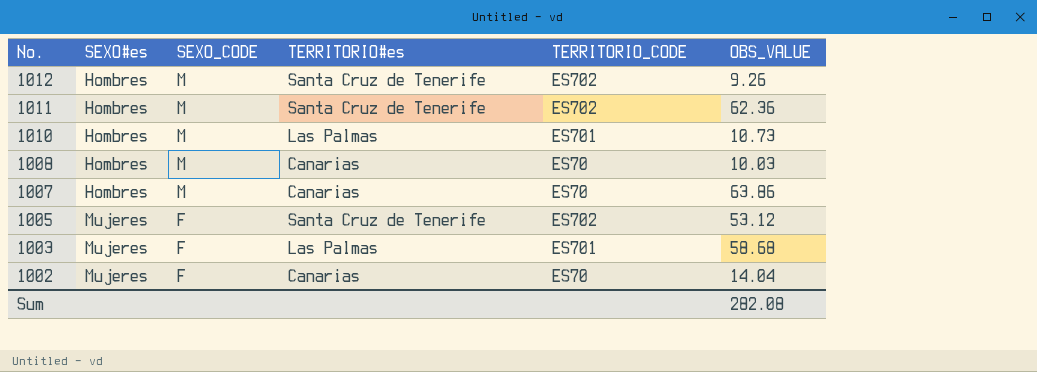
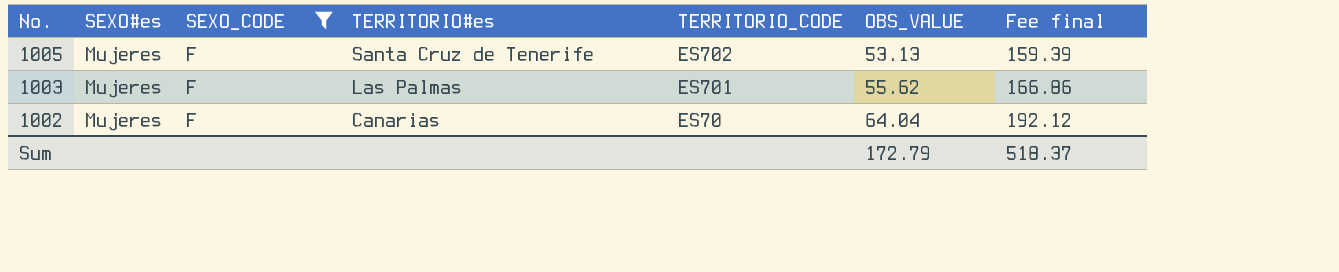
filter: none -> SEXO_CODE = F
column Fee final | formula: none -> [OBS_VALUE] * 3
1005 | OBS_VALUE: 53.12 -> 53.13
1003 | OBS_VALUE: 58.68 -> 55.62
1002 | OBS_VALUE: 14.04 -> 64.04
Sum | OBS_VALUE: 282.08 -> 172.79

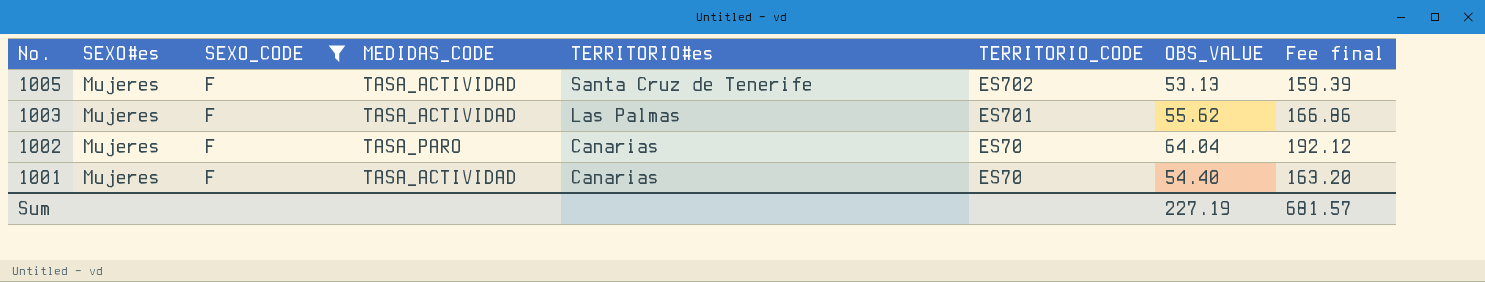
column MEDIDAS_CODE | position: none -> 4
row 1001: none -> Mujeres | F | TASA_ACTIVIDAD | Canarias | ES70 | 54.40 | 163.20
Sum | OBS_VALUE: 172.79 -> 227.19
Sum | Fee final: 518.37 -> 681.57

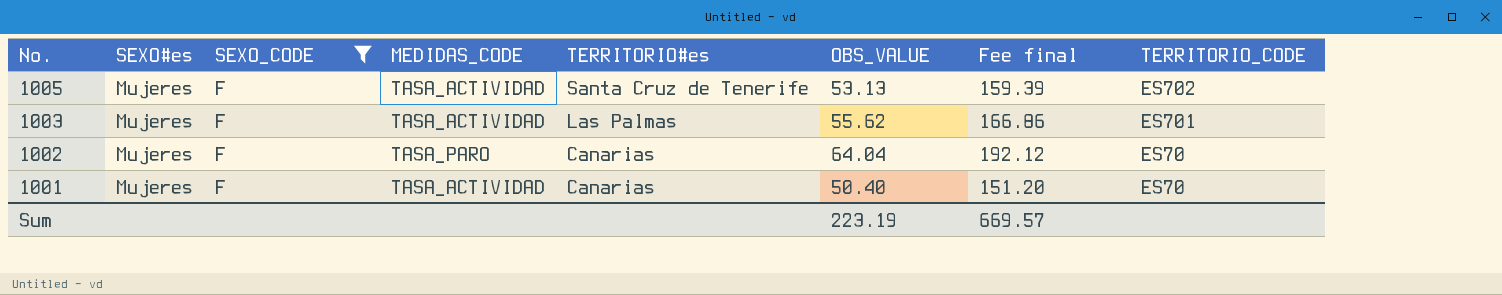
column TERRITORIO_CODE | position: 6 -> 8
1001 | OBS_VALUE: 54.40 -> 50.40
1001 | Fee final: 163.20 -> 151.20
Sum | OBS_VALUE: 227.19 -> 223.19
Sum | Fee final: 681.57 -> 669.57

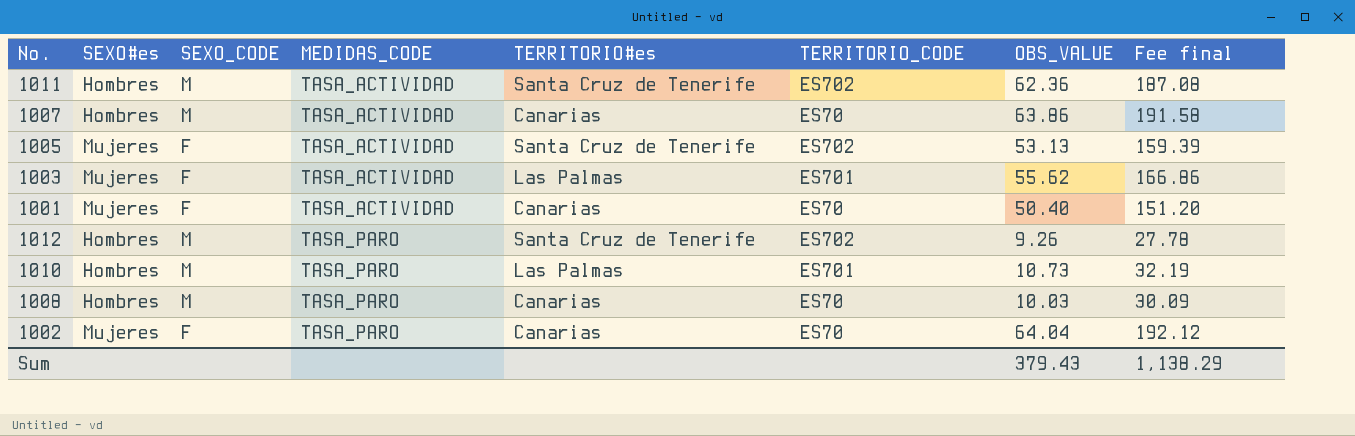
filter: SEXO_CODE = F -> none
row order: No. descending -> MEDIDAS_CODE ascending
column TERRITORIO_CODE | position: 8 -> 6
Sum | OBS_VALUE: 223.19 -> 379.43
Sum | Fee final: 669.57 -> 1,138.29

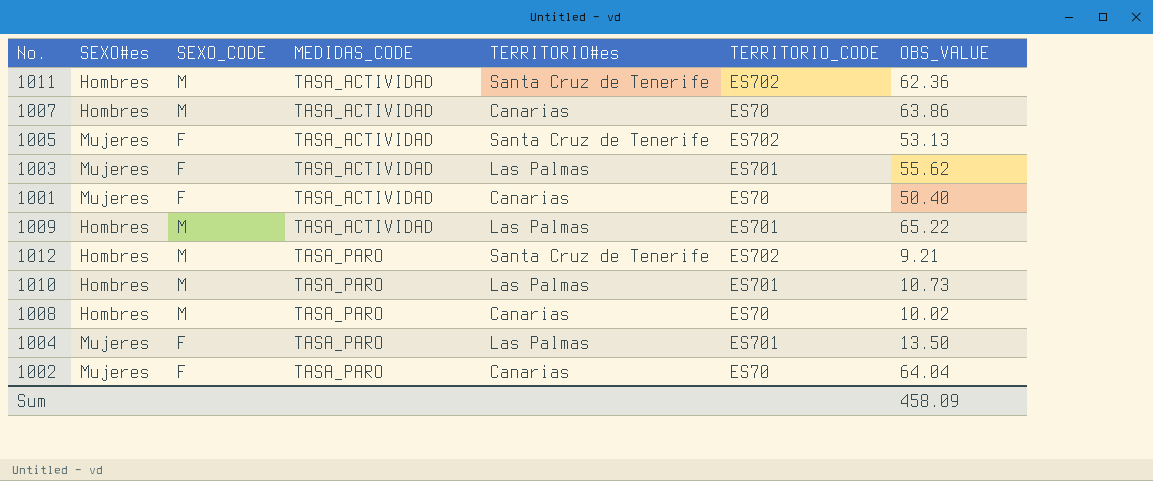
column Fee final | formula: [OBS_VALUE] * 3 -> none
row 1009: none -> Hombres | M | TASA_ACTIVIDAD | Las Palmas | ES701 | 65.22
1012 | OBS_VALUE: 9.26 -> 9.21
1008 | OBS_VALUE: 10.03 -> 10.02
row 1004: none -> Mujeres | F | TASA_PARO | Las Palmas | ES701 | 13.50
Sum | OBS_VALUE: 379.43 -> 458.09

